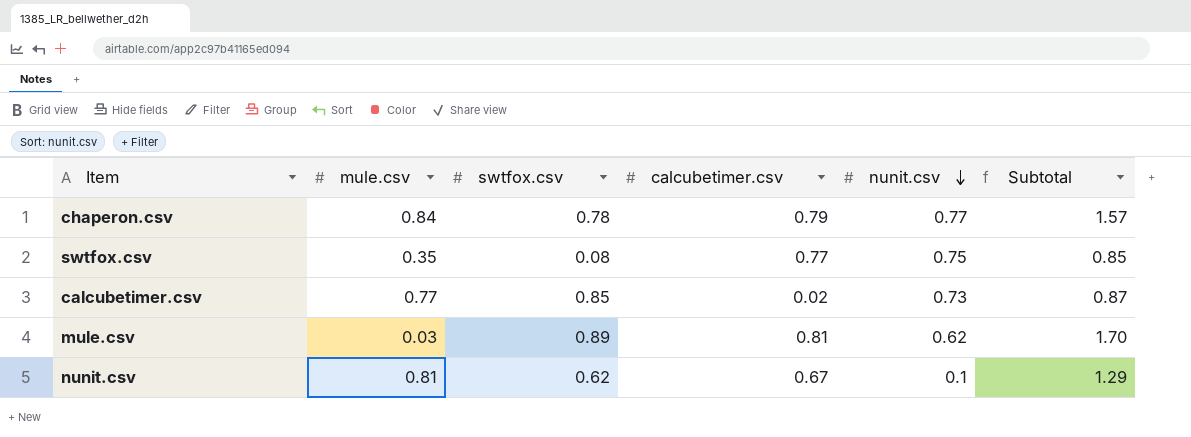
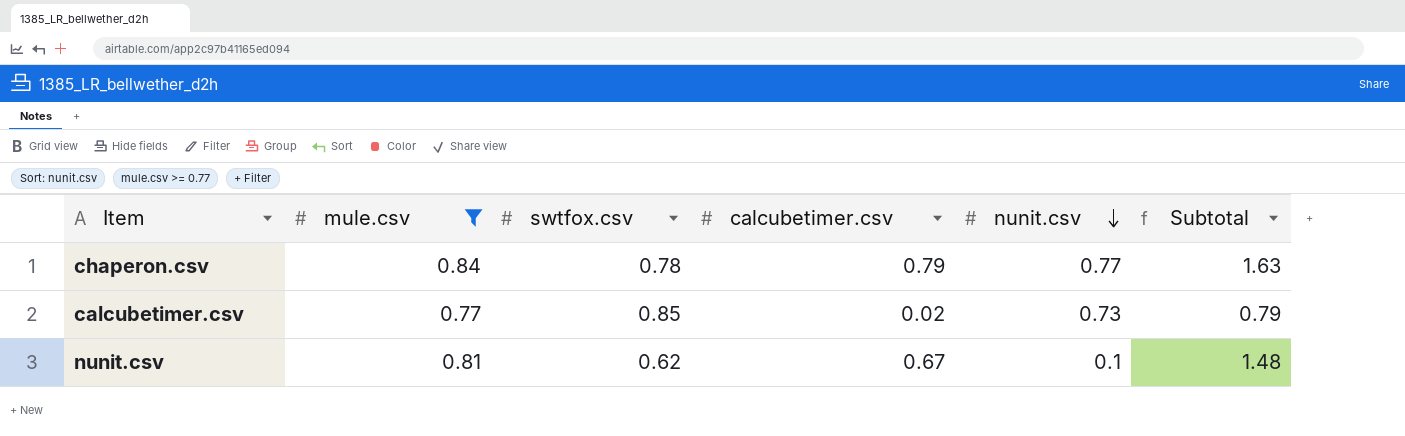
filter: none -> mule.csv >= 0.77
column Subtotal | formula: [swtfox.csv] + [calcubetimer.csv] -> [mule.csv] + [calcubetimer.csv]

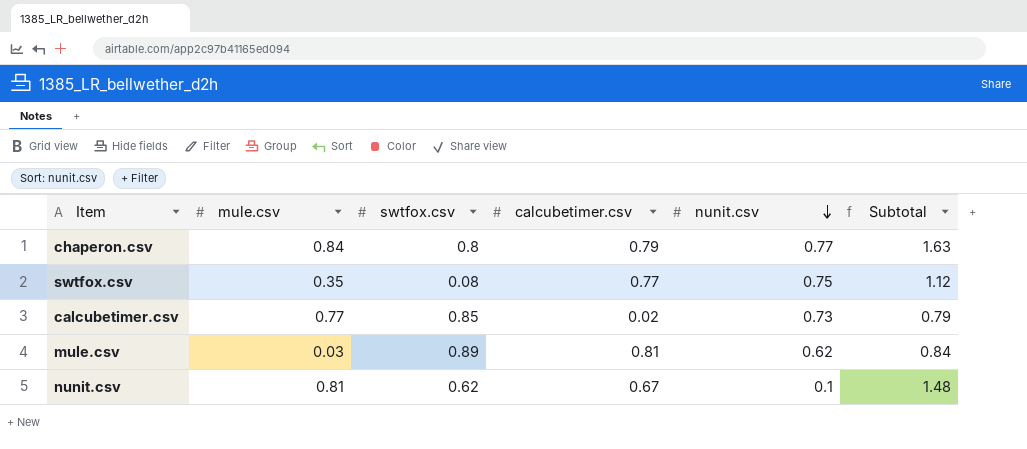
filter: mule.csv >= 0.77 -> none
chaperon.csv | swtfox.csv: 0.78 -> 0.8

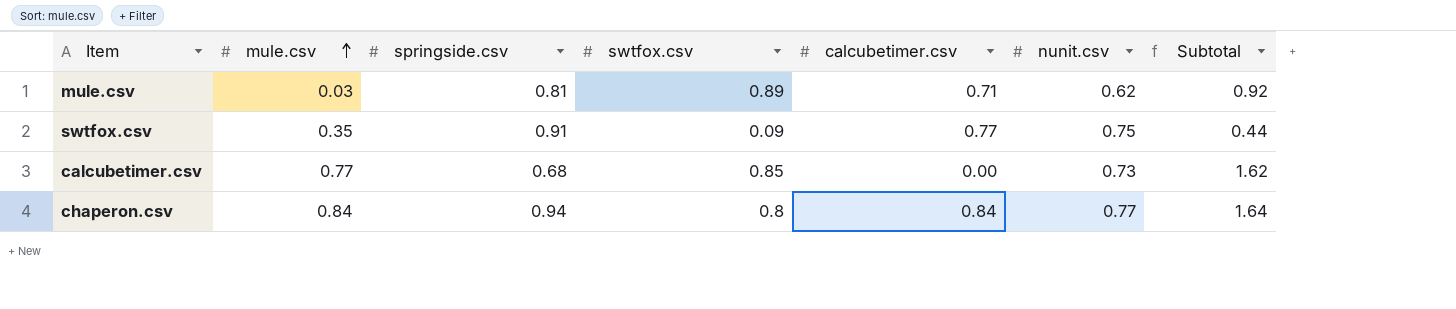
row order: nunit.csv descending -> mule.csv ascending
column springside.csv | position: none -> 3
column Subtotal | formula: [mule.csv] + [calcubetimer.csv] -> [mule.csv] + [swtfox.csv]
row nunit.csv: 0.81 | 0.62 | 0.67 | 0.1 | 1.48 -> none
mule.csv | calcubetimer.csv: 0.81 -> 0.71
swtfox.csv | swtfox.csv: 0.08 -> 0.09
calcubetimer.csv | calcubetimer.csv: 0.02 -> 0.00
chaperon.csv | calcubetimer.csv: 0.79 -> 0.84

